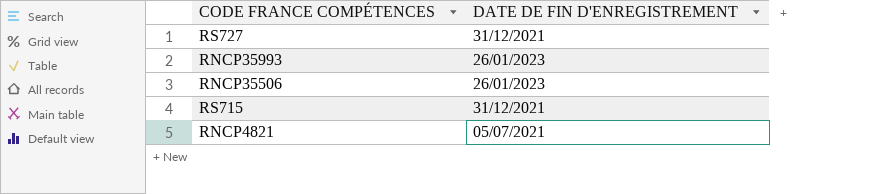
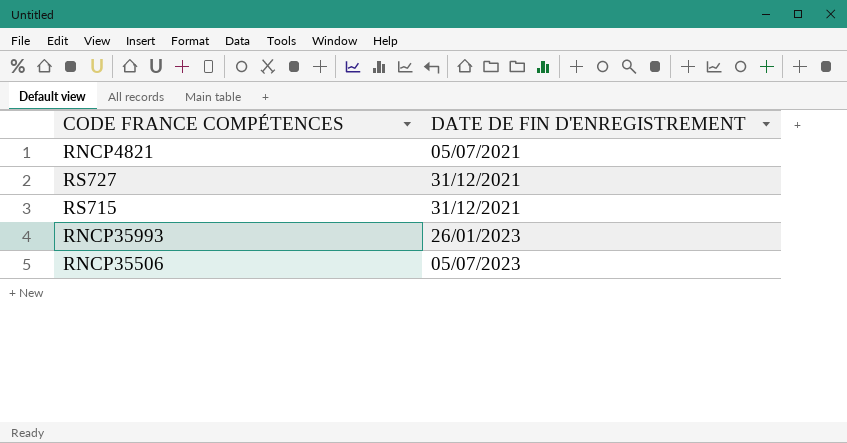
row order: none -> DATE DE FIN D'ENREGISTREMENT ascending
RNCP35506 | DATE DE FIN D'ENREGISTREMENT: 26/01/2023 -> 05/07/2023

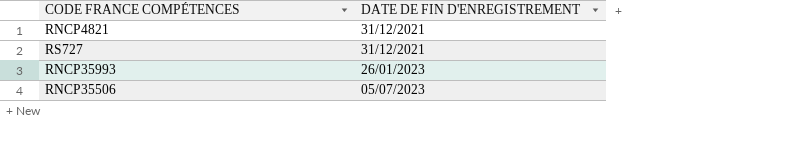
row RS715: 31/12/2021 -> none
RNCP4821 | DATE DE FIN D'ENREGISTREMENT: 05/07/2021 -> 31/12/2021

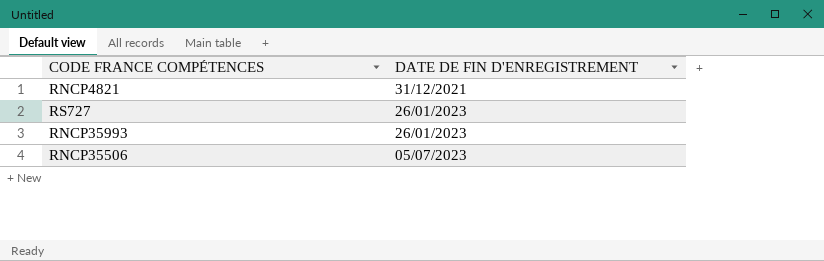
RS727 | DATE DE FIN D'ENREGISTREMENT: 31/12/2021 -> 26/01/2023

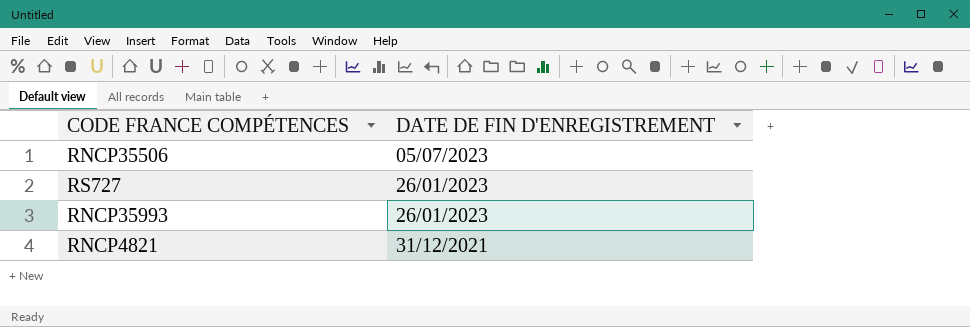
row order: DATE DE FIN D'ENREGISTREMENT ascending -> DATE DE FIN D'ENREGISTREMENT descending

